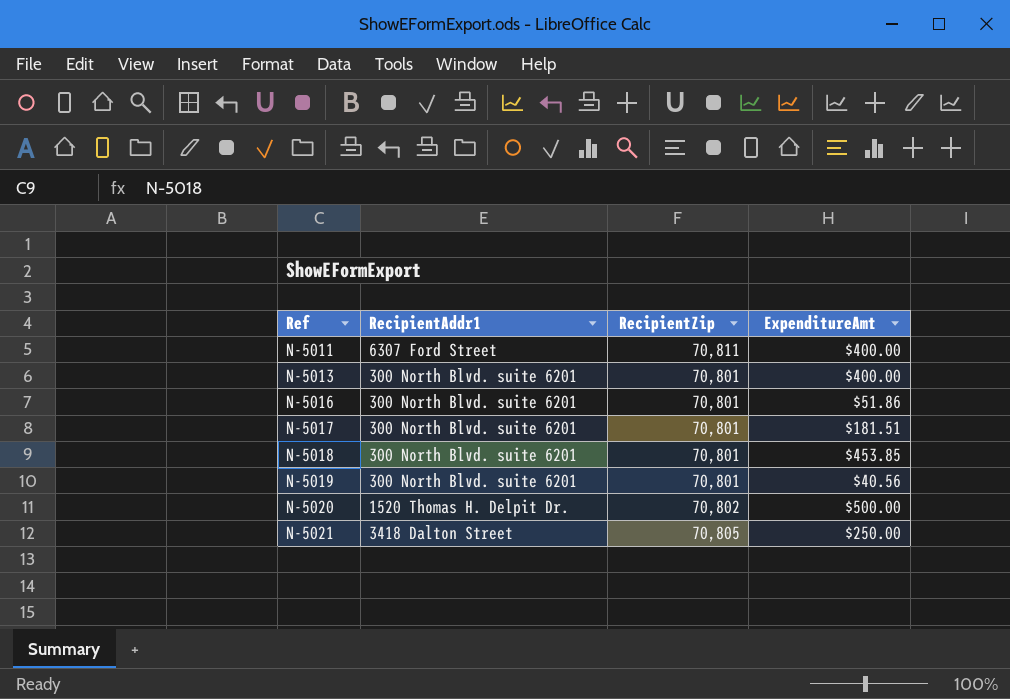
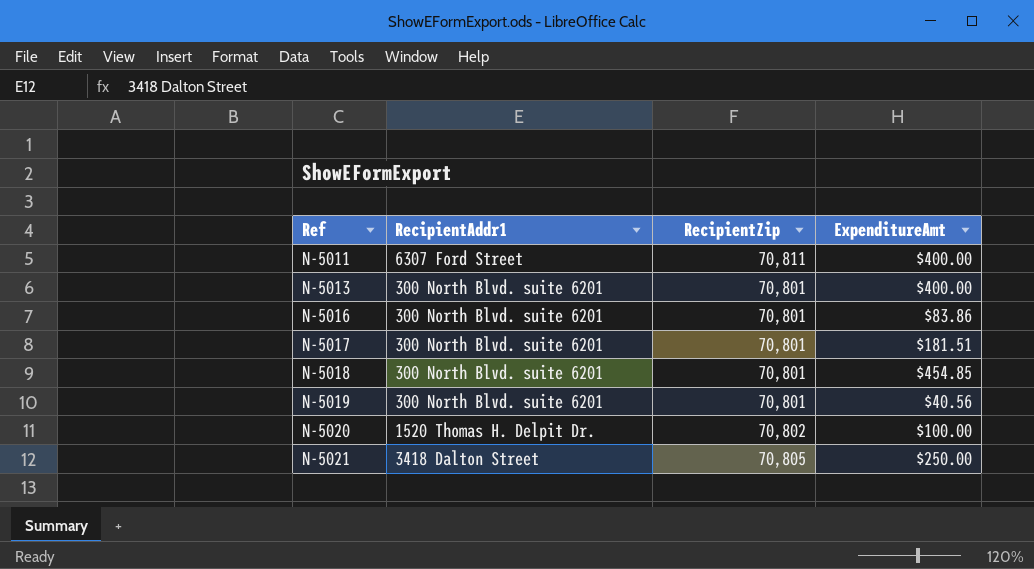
N-5016 | ExpenditureAmt: $51.86 -> $83.86
N-5018 | ExpenditureAmt: $453.85 -> $454.85
N-5020 | ExpenditureAmt: $500.00 -> $100.00

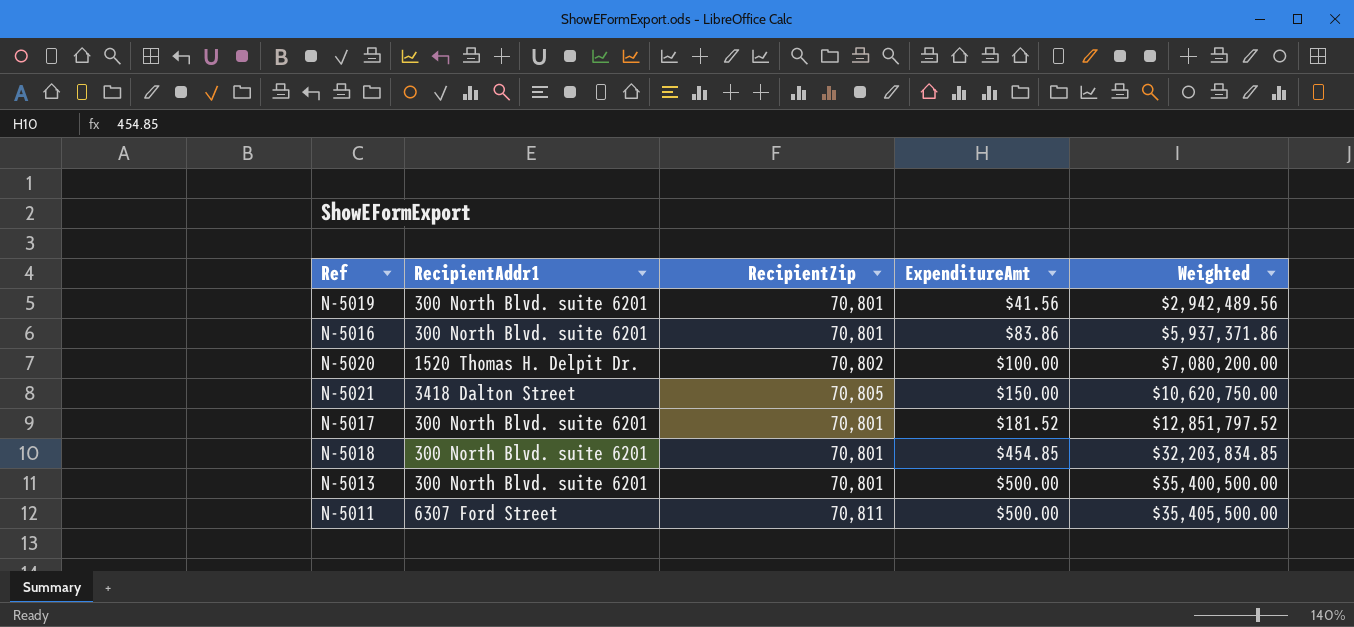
row order: Ref ascending -> ExpenditureAmt ascending
column Weighted | formula: none -> [RecipientZip] * [ExpenditureAmt]
N-5019 | ExpenditureAmt: $40.56 -> $41.56
N-5021 | ExpenditureAmt: $250.00 -> $150.00
N-5017 | ExpenditureAmt: $181.51 -> $181.52
N-5013 | ExpenditureAmt: $400.00 -> $500.00
N-5011 | ExpenditureAmt: $400.00 -> $500.00

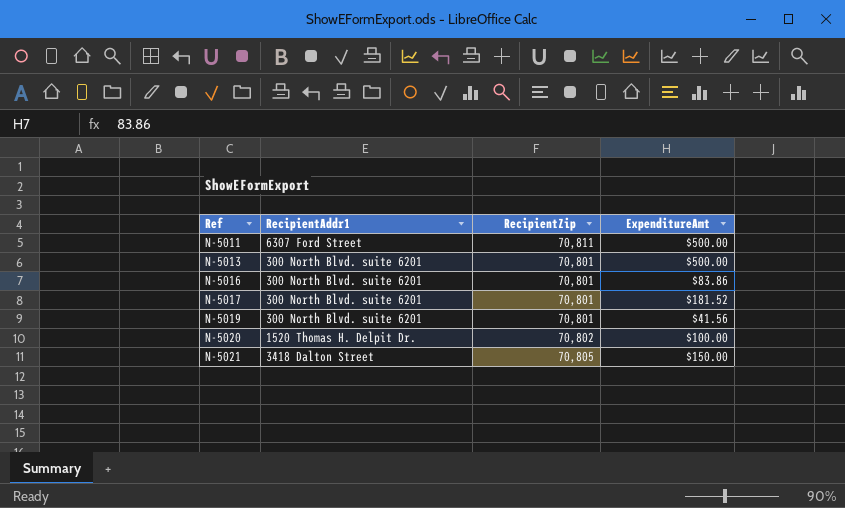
row order: ExpenditureAmt ascending -> Ref ascending
column Weighted | formula: [RecipientZip] * [ExpenditureAmt] -> none
row N-5018: 300 North Blvd. suite 6201 | 70,801 | $454.85 | $32,203,834.85 -> none

